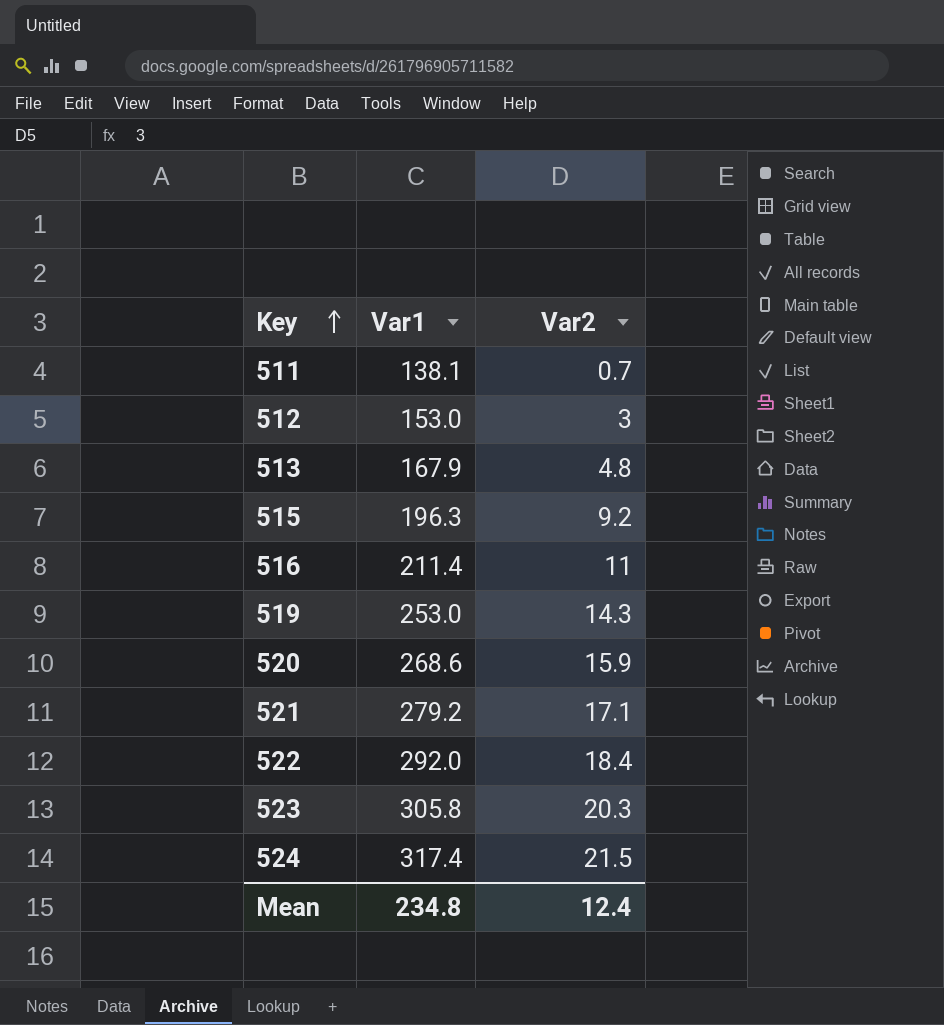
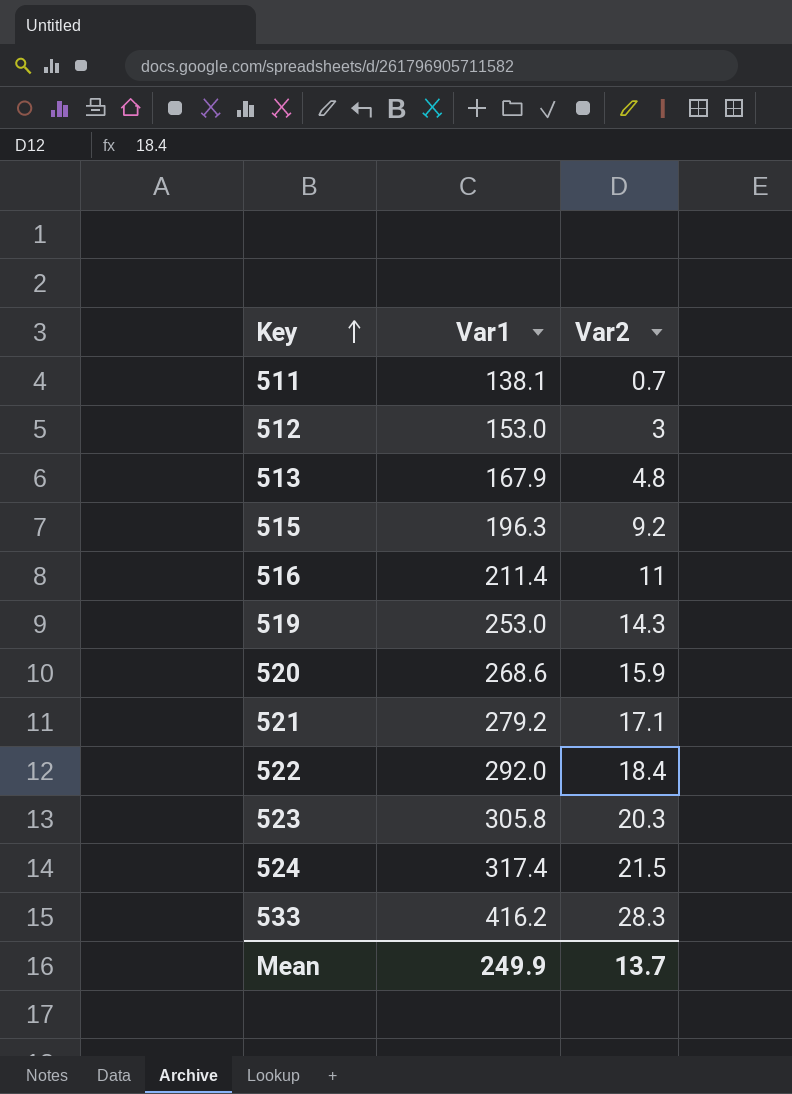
row 533: none -> 416.2 | 28.3
Mean | Var1: 234.8 -> 249.9
Mean | Var2: 12.4 -> 13.7

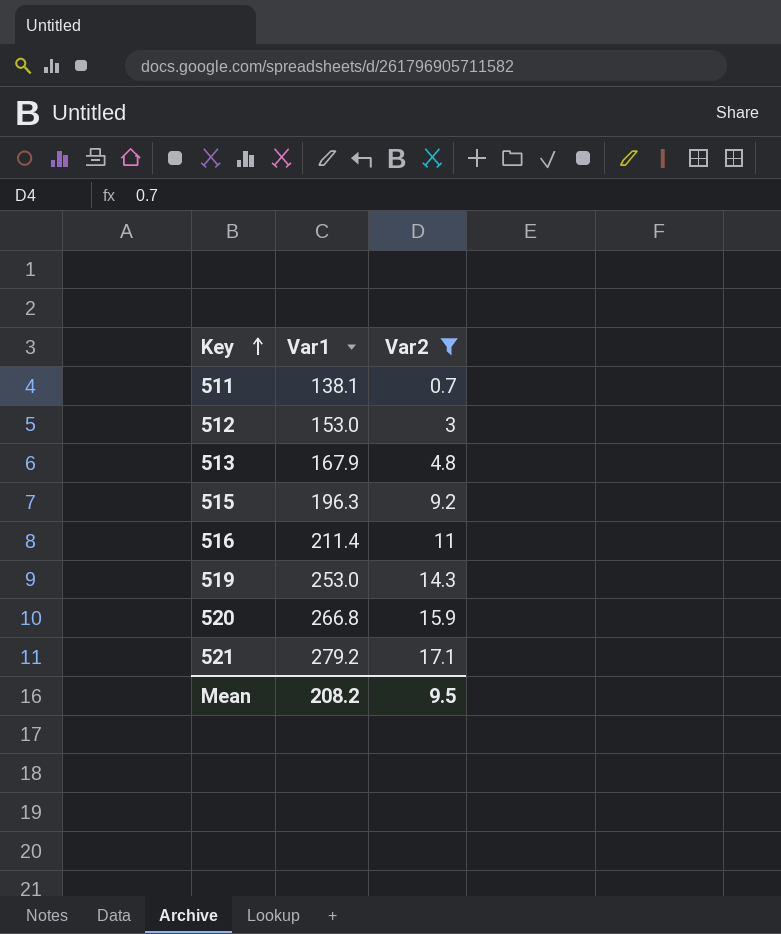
filter: none -> Var2 <= 17.1
520 | Var1: 268.6 -> 266.8
Mean | Var1: 249.9 -> 208.2
Mean | Var2: 13.7 -> 9.5

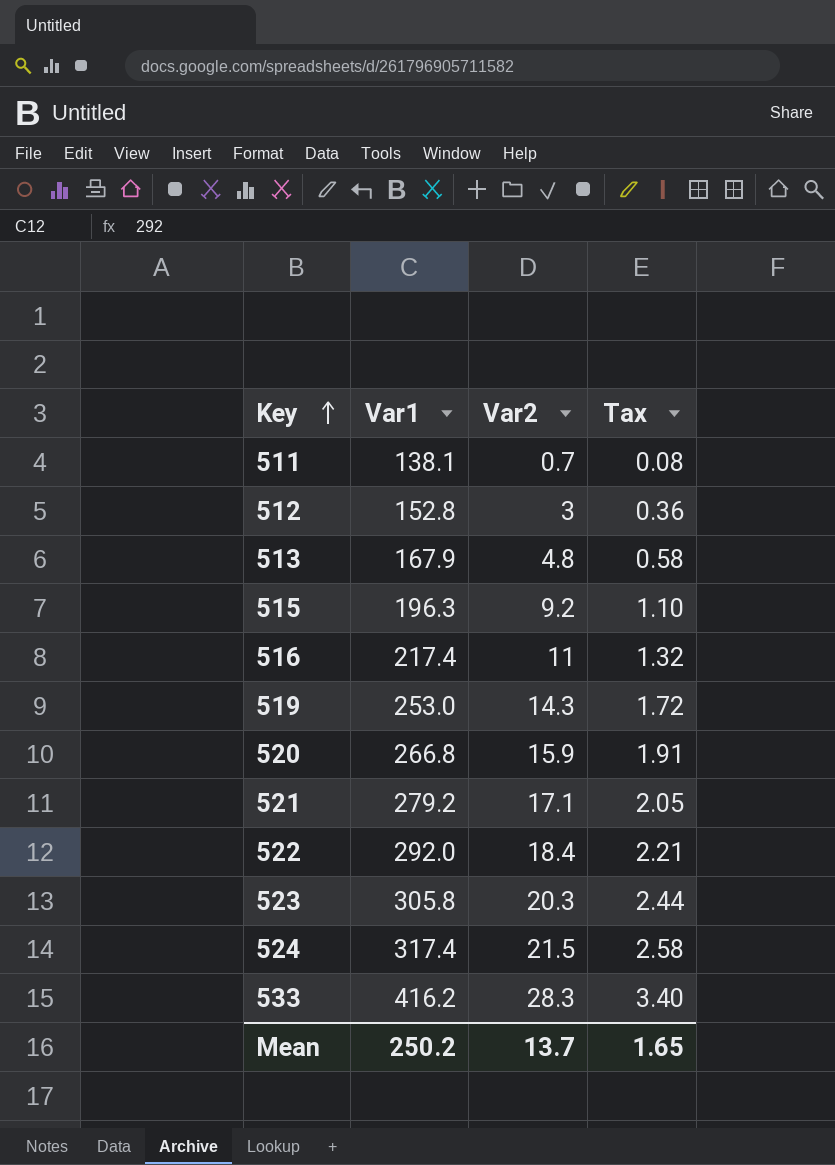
filter: Var2 <= 17.1 -> none
column Tax | formula: none -> [Var2] * 0.12
512 | Var1: 153.0 -> 152.8
516 | Var1: 211.4 -> 217.4
Mean | Var1: 208.2 -> 250.2
Mean | Var2: 9.5 -> 13.7

